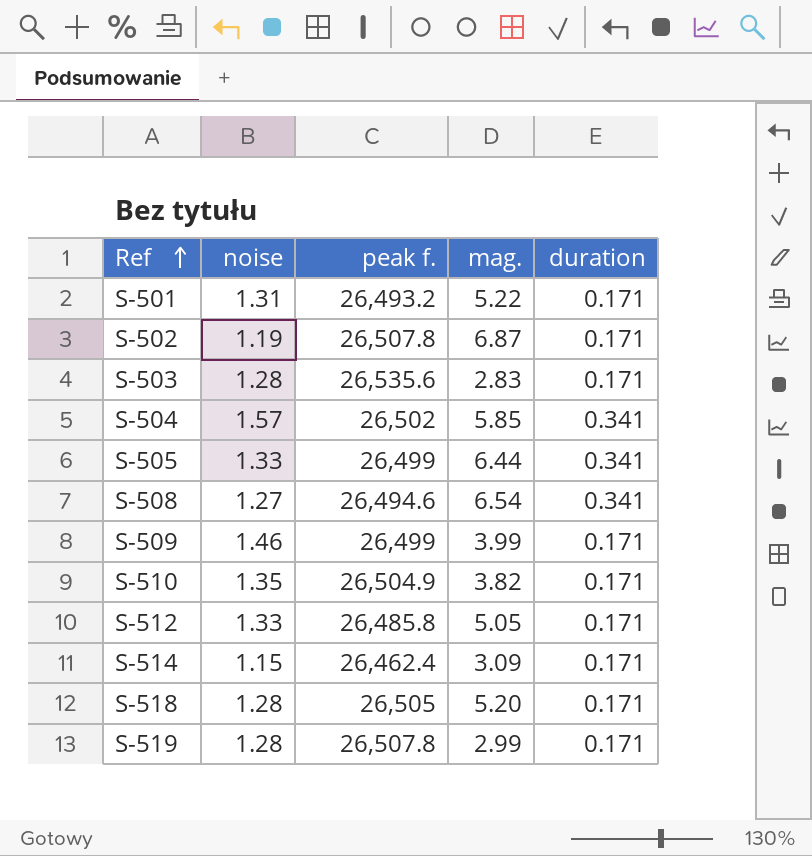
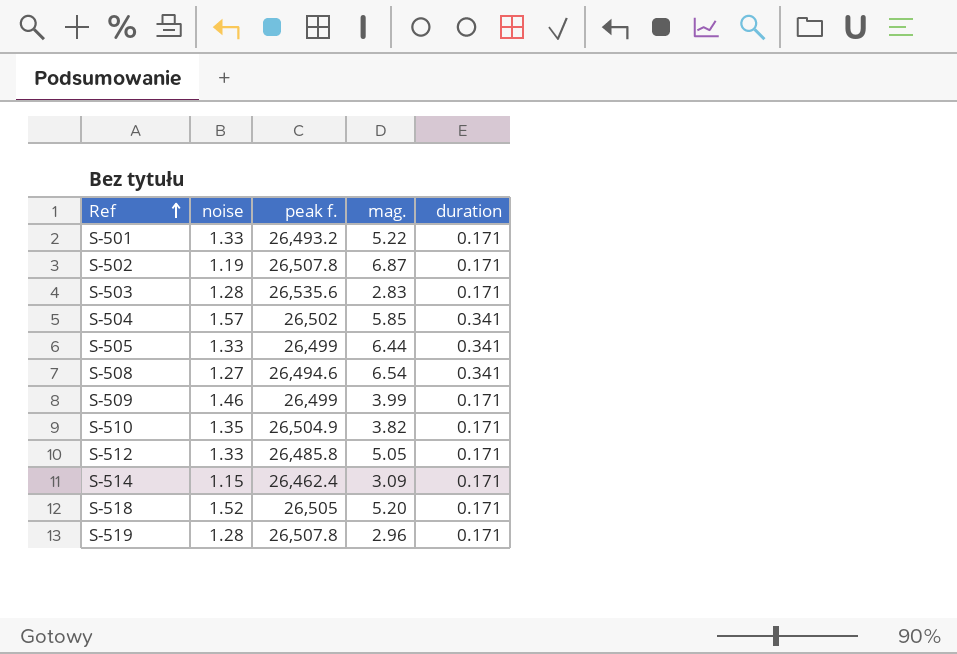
S-501 | noise: 1.31 -> 1.33
S-518 | noise: 1.28 -> 1.52
S-519 | mag.: 2.99 -> 2.96

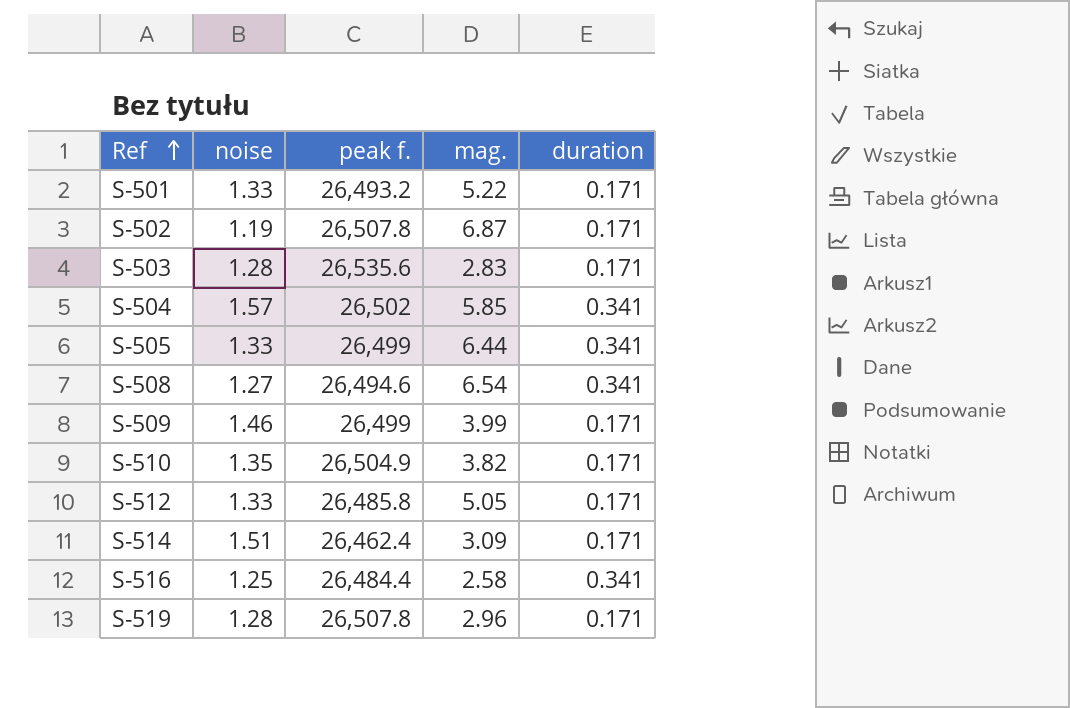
row S-518: 1.52 | 26,505 | 5.20 | 0.171 -> none
S-514 | noise: 1.15 -> 1.51
row S-516: none -> 1.25 | 26,484.4 | 2.58 | 0.341

